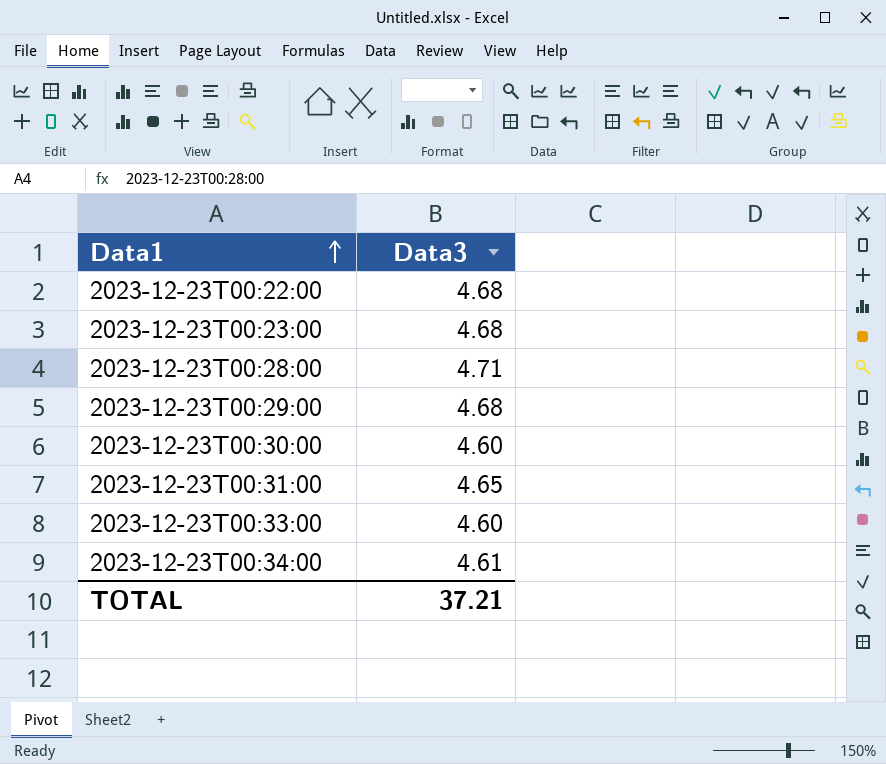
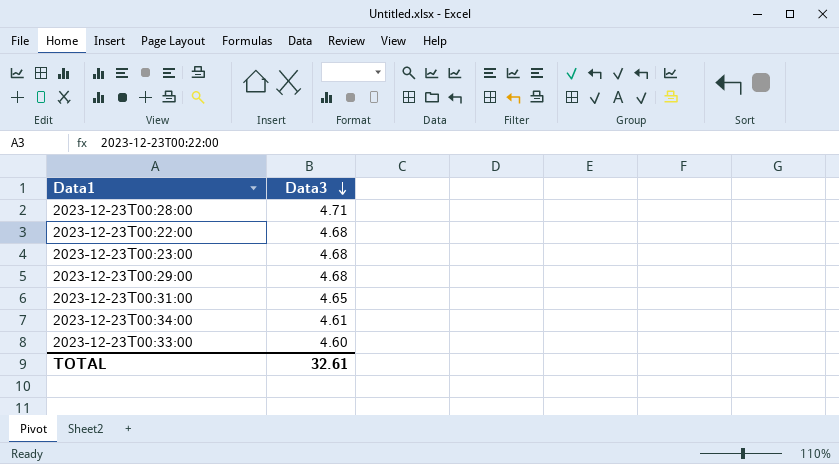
row order: Data1 ascending -> Data3 descending
row 2023-12-23T00:30:00: 4.60 -> none
TOTAL | Data3: 37.21 -> 32.61

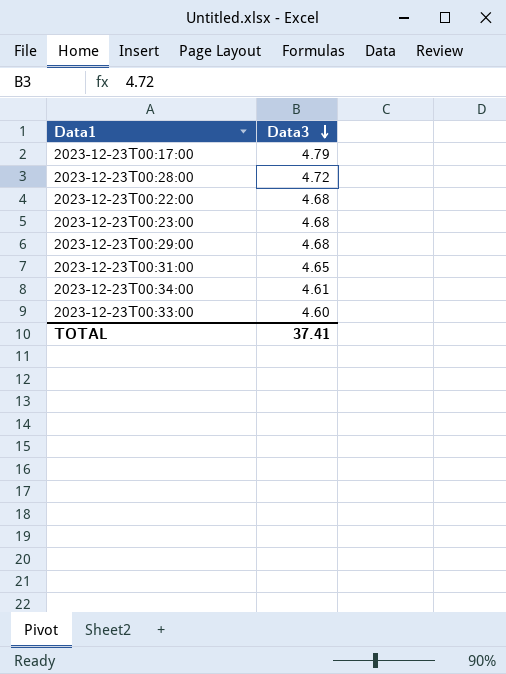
row 2023-12-23T00:17:00: none -> 4.79
2023-12-23T00:28:00 | Data3: 4.71 -> 4.72
TOTAL | Data3: 32.61 -> 37.41

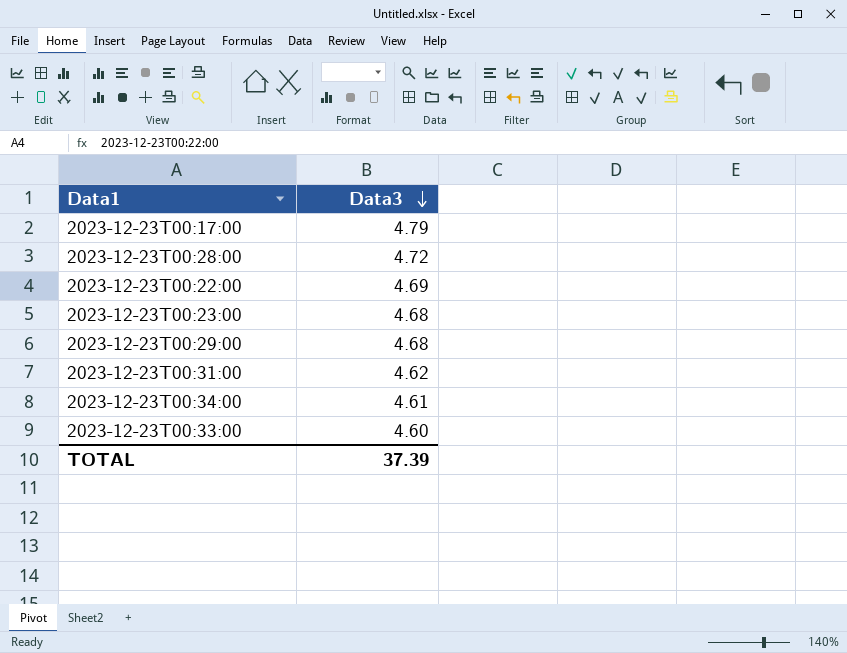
2023-12-23T00:22:00 | Data3: 4.68 -> 4.69
2023-12-23T00:31:00 | Data3: 4.65 -> 4.62
TOTAL | Data3: 37.41 -> 37.39

